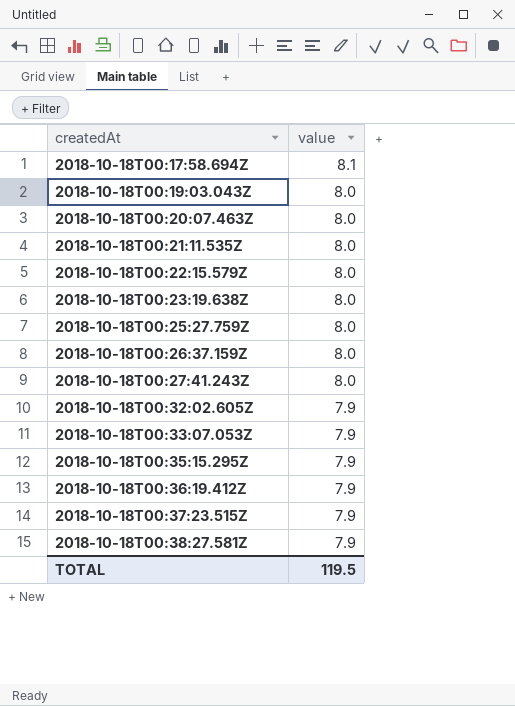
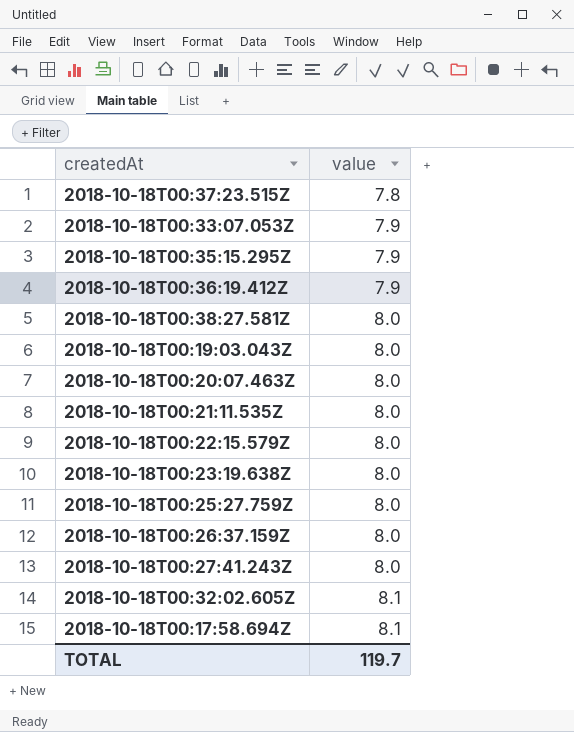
row order: createdAt ascending -> value ascending
2018-10-18T00:37:23.515Z | value: 7.9 -> 7.8
2018-10-18T00:38:27.581Z | value: 7.9 -> 8.0
2018-10-18T00:32:02.605Z | value: 7.9 -> 8.1
TOTAL | value: 119.5 -> 119.7

